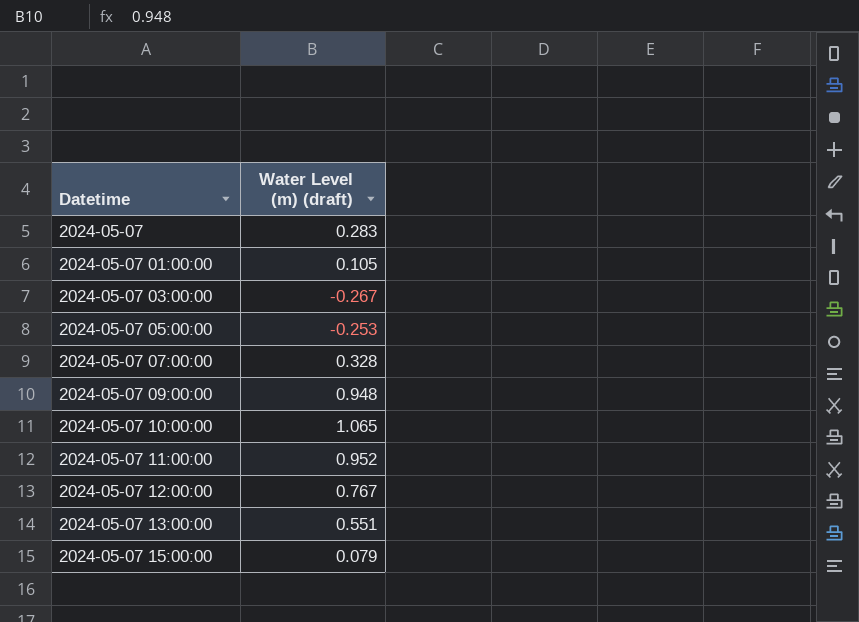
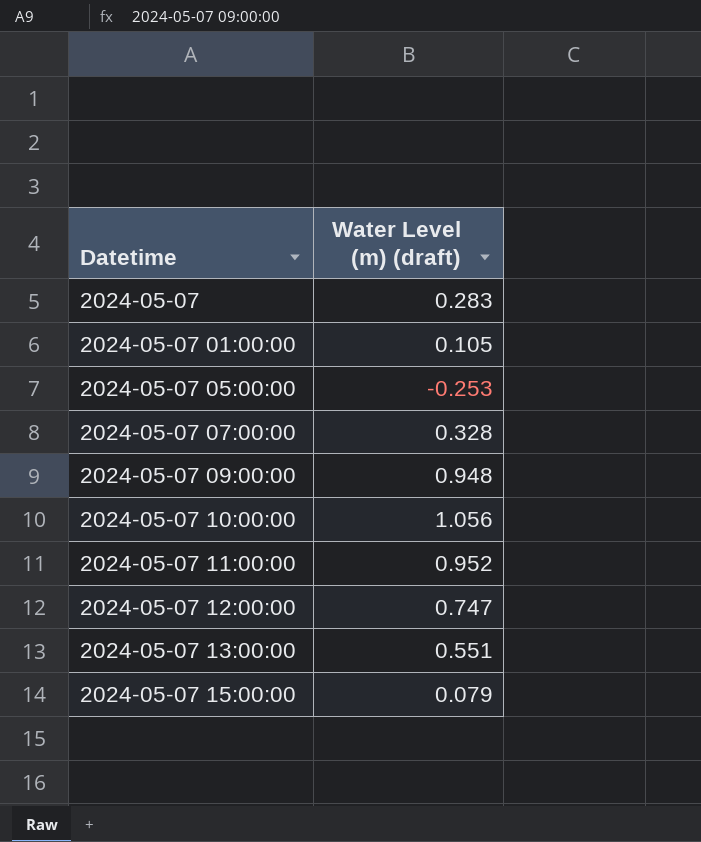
row 2024-05-07 03:00:00: -0.267 -> none
2024-05-07 10:00:00 | Water Level (m) (draft): 1.065 -> 1.056
2024-05-07 12:00:00 | Water Level (m) (draft): 0.767 -> 0.747

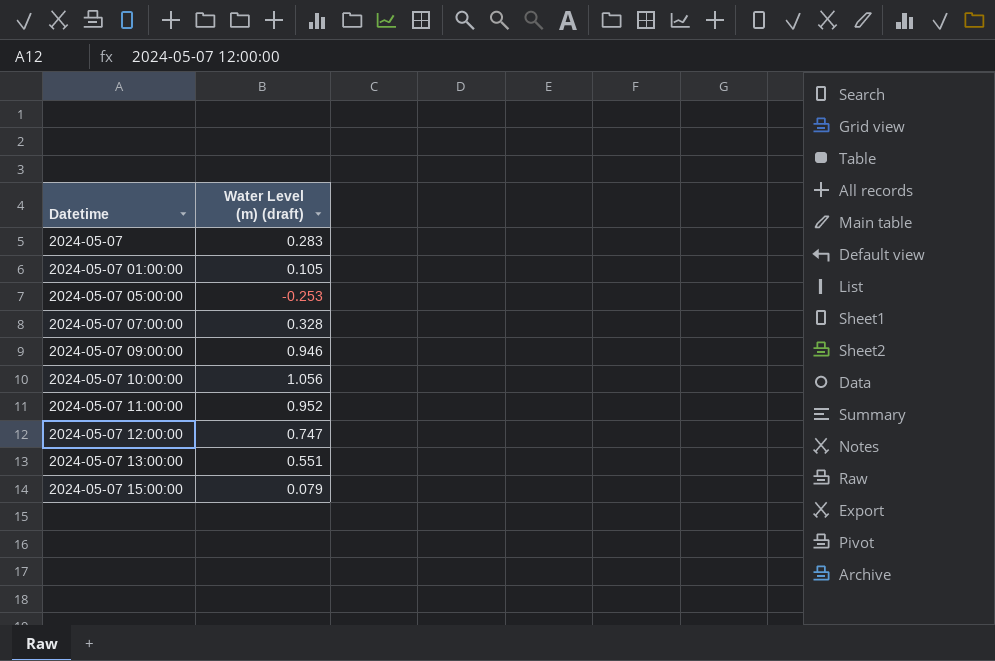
2024-05-07 09:00:00 | Water Level (m) (draft): 0.948 -> 0.946

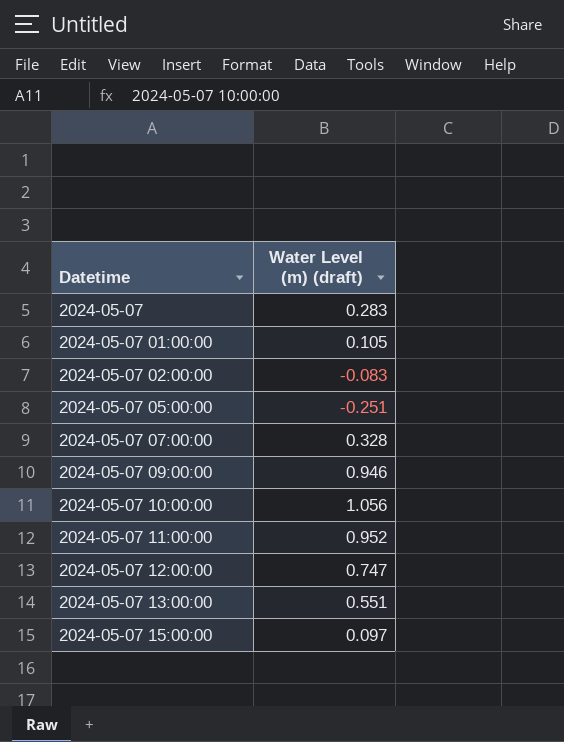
row 2024-05-07 02:00:00: none -> -0.083
2024-05-07 05:00:00 | Water Level (m) (draft): -0.253 -> -0.251
2024-05-07 15:00:00 | Water Level (m) (draft): 0.079 -> 0.097

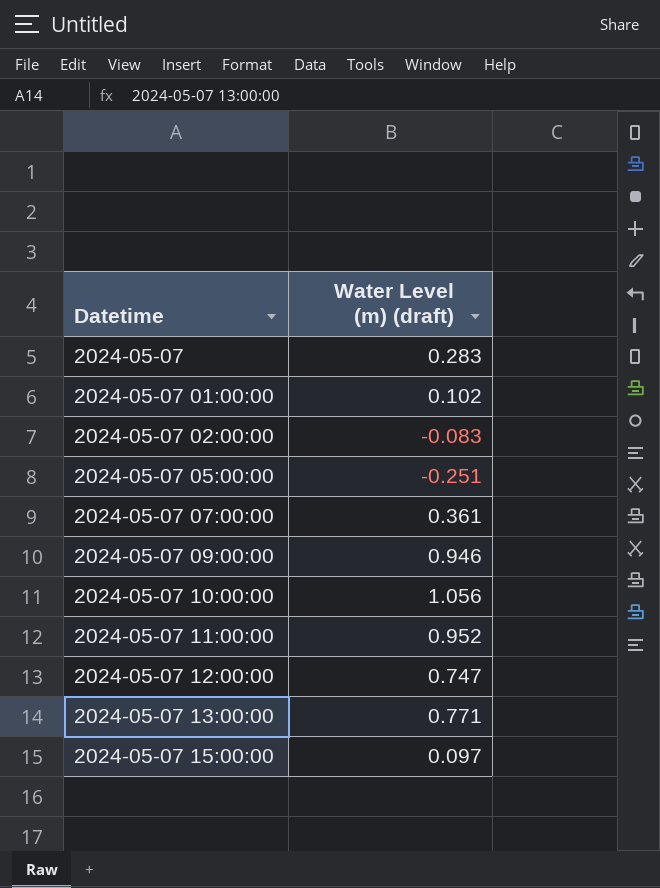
2024-05-07 01:00:00 | Water Level (m) (draft): 0.105 -> 0.102
2024-05-07 07:00:00 | Water Level (m) (draft): 0.328 -> 0.361
2024-05-07 13:00:00 | Water Level (m) (draft): 0.551 -> 0.771

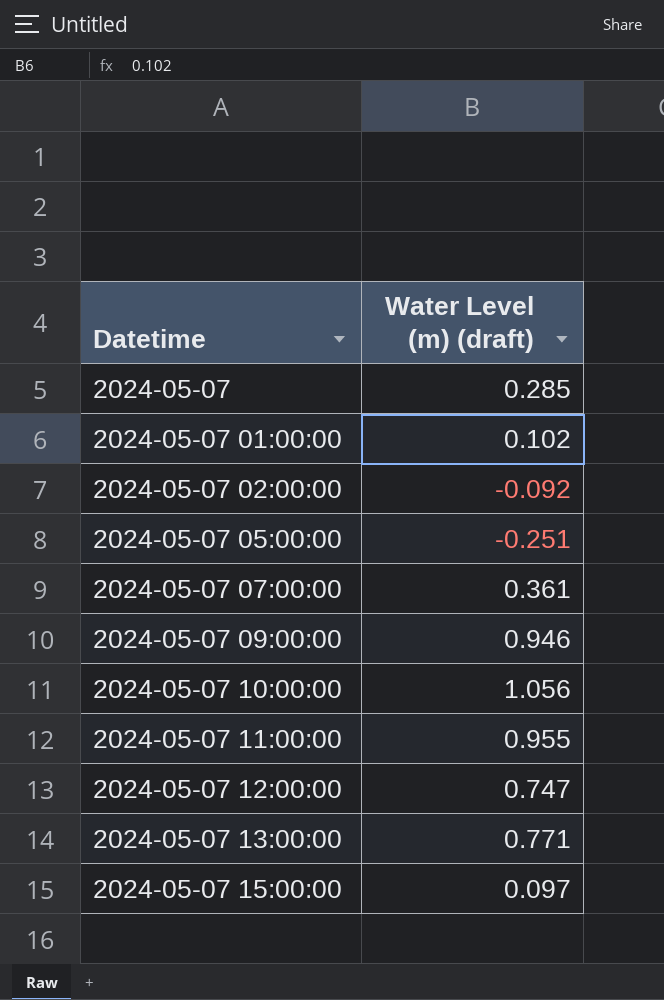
2024-05-07 | Water Level (m) (draft): 0.283 -> 0.285
2024-05-07 02:00:00 | Water Level (m) (draft): -0.083 -> -0.092
2024-05-07 11:00:00 | Water Level (m) (draft): 0.952 -> 0.955

